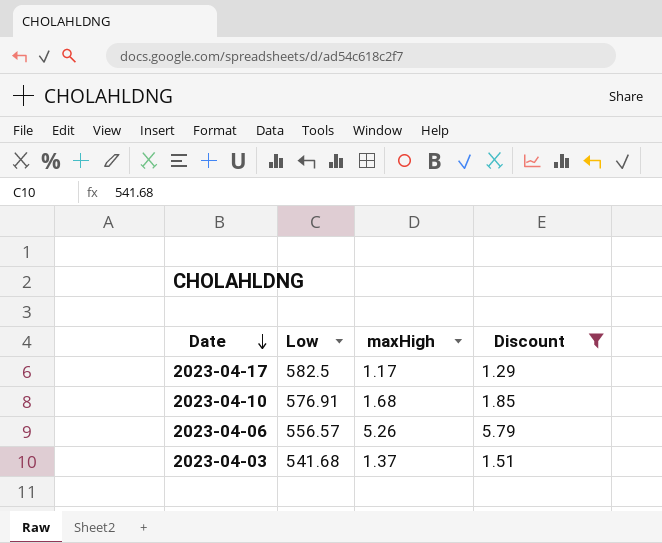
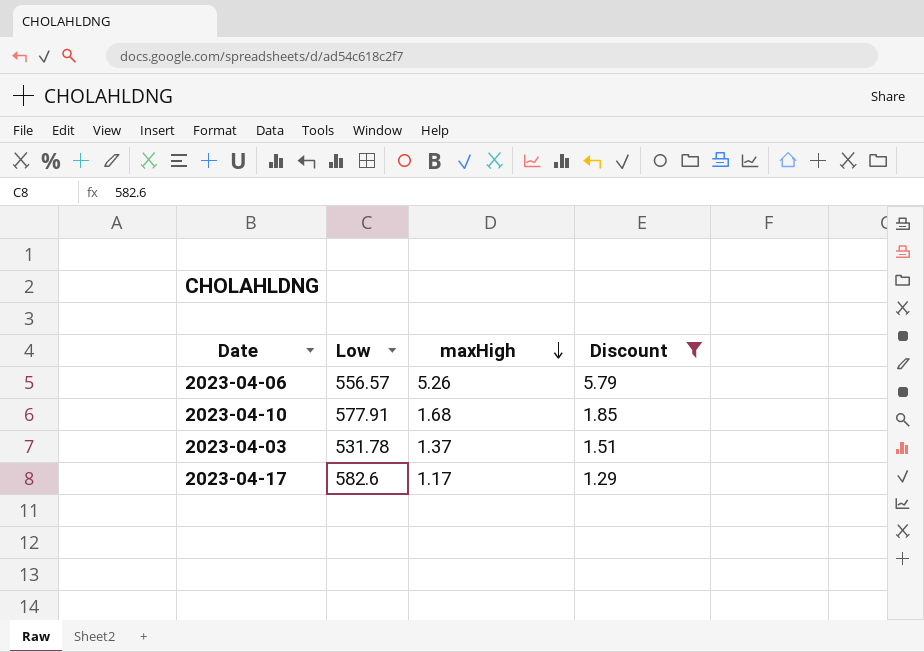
row order: Date descending -> maxHigh descending
2023-04-10 | Low: 576.91 -> 577.91
2023-04-03 | Low: 541.68 -> 531.78
2023-04-17 | Low: 582.5 -> 582.6

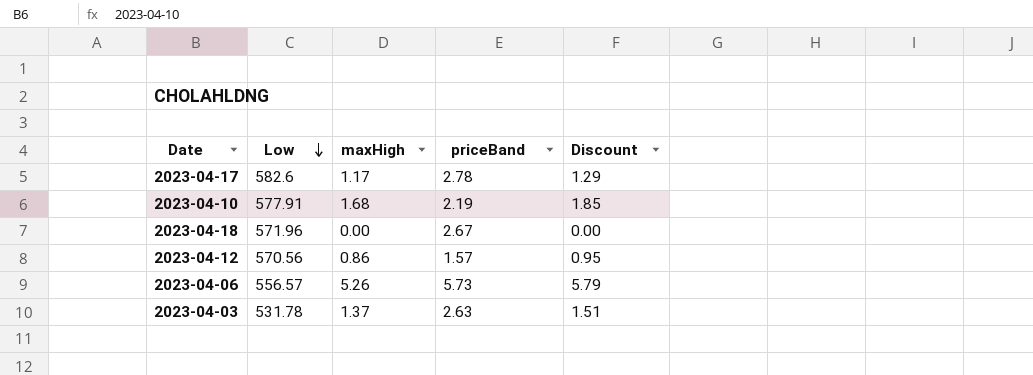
filter: Discount >= 1.29 -> none
row order: maxHigh descending -> Low descending
column priceBand | position: none -> 4

